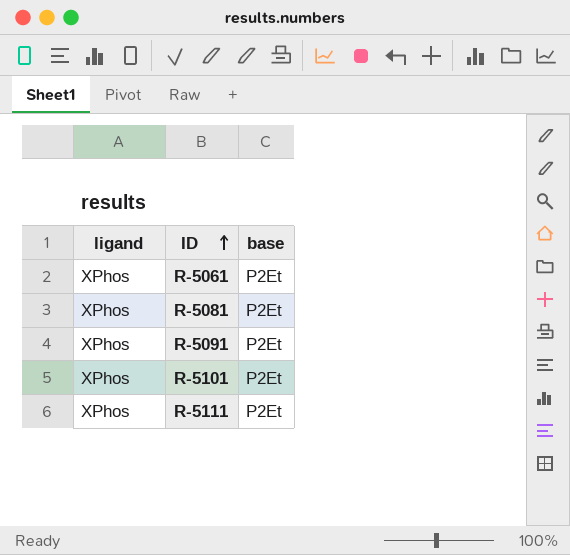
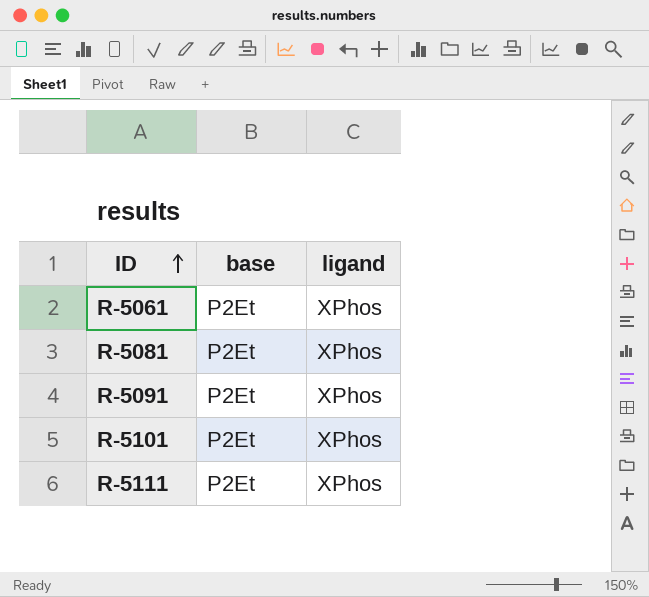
column ligand | position: 1 -> 3

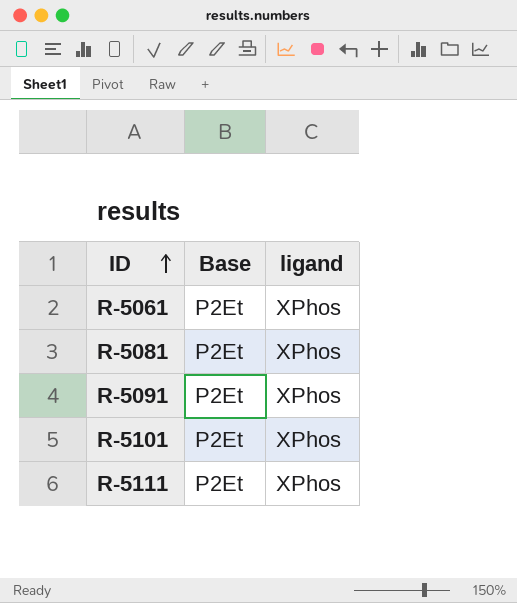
column name: base -> Base

